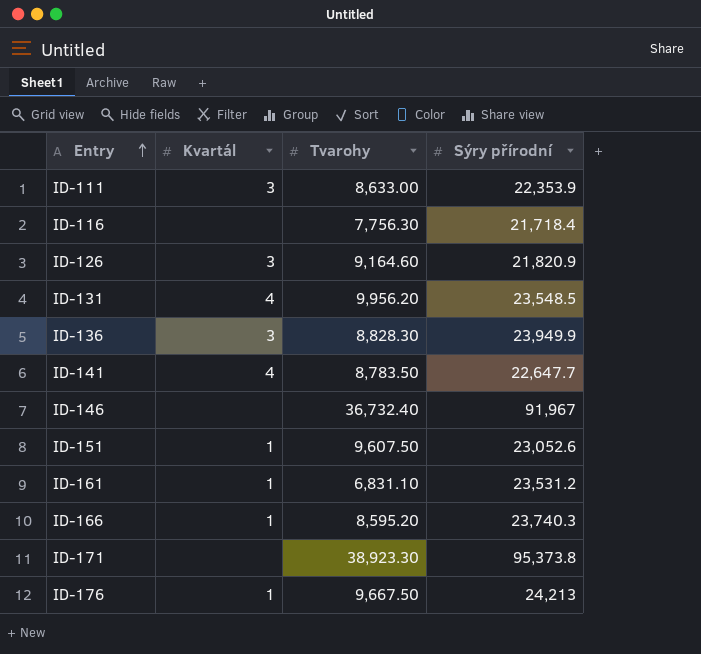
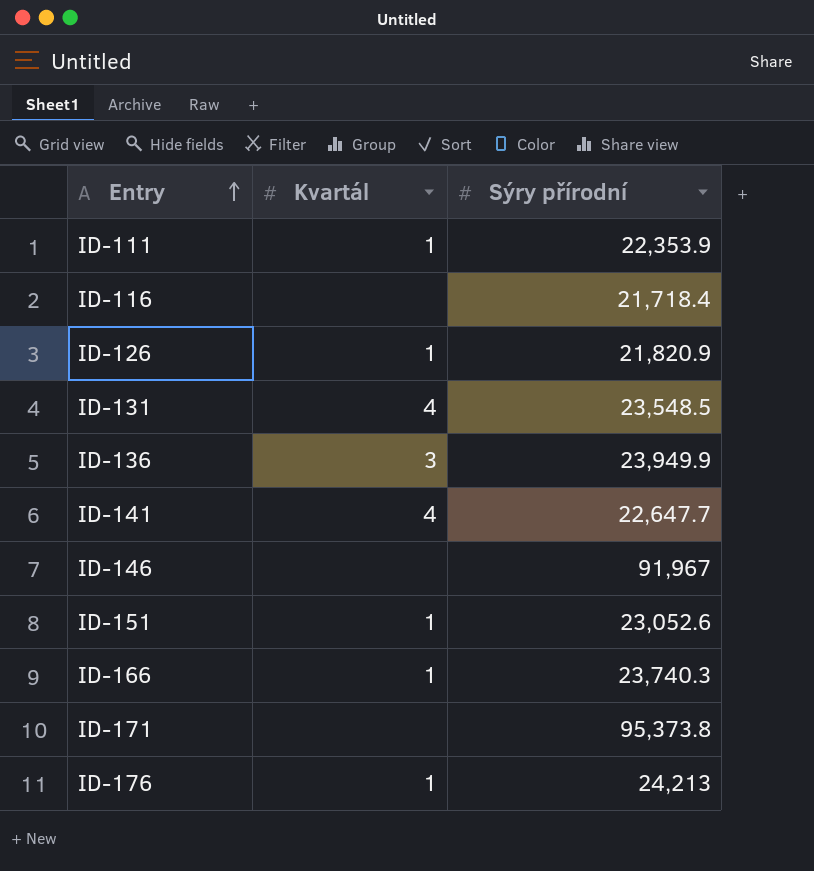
column Tvarohy | position: 3 -> none
row ID-161: 1 | 6,831.10 | 23,531.2 -> none
ID-111 | Kvartál: 3 -> 1
ID-126 | Kvartál: 3 -> 1

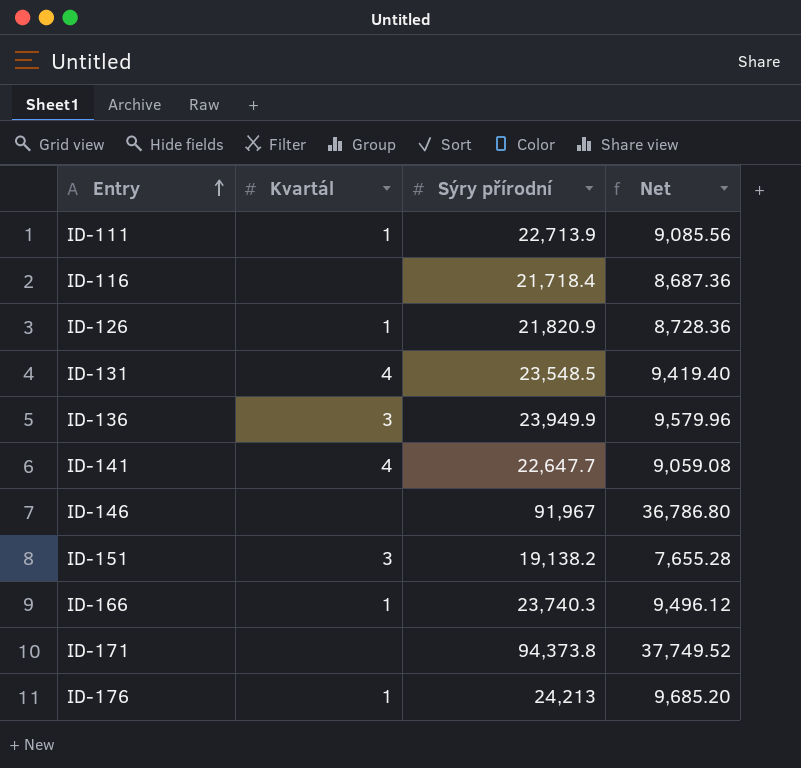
column Net | formula: none -> [Sýry přírodní] * 0.4
ID-111 | Sýry přírodní: 22,353.9 -> 22,713.9
ID-151 | Kvartál: 1 -> 3
ID-151 | Sýry přírodní: 23,052.6 -> 19,138.2
ID-171 | Sýry přírodní: 95,373.8 -> 94,373.8

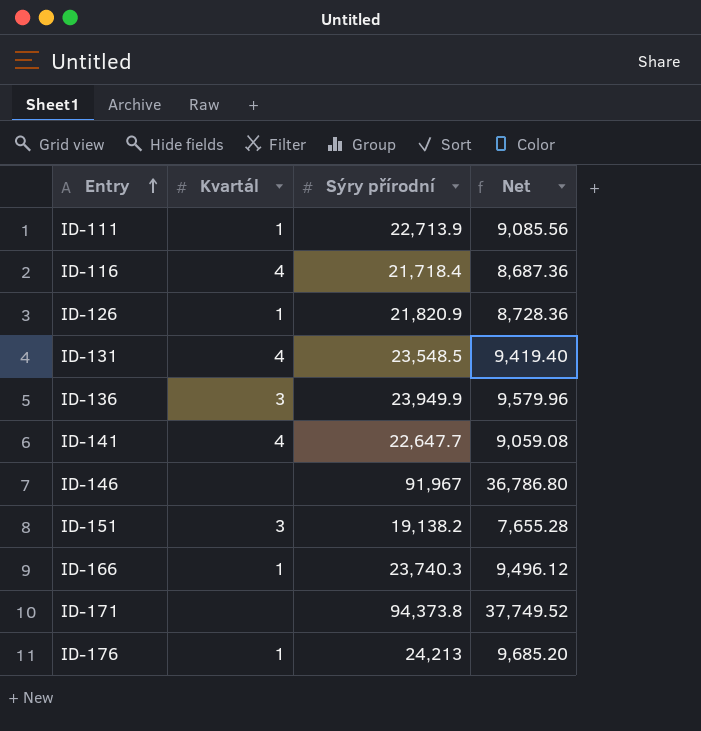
ID-116 | Kvartál: none -> 4

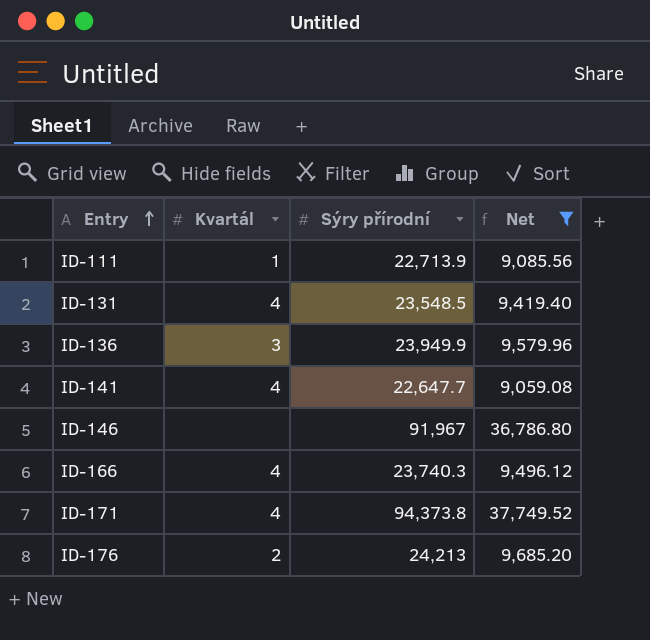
filter: none -> Net >= 9,059.08
ID-166 | Kvartál: 1 -> 4
ID-171 | Kvartál: none -> 4
ID-176 | Kvartál: 1 -> 2

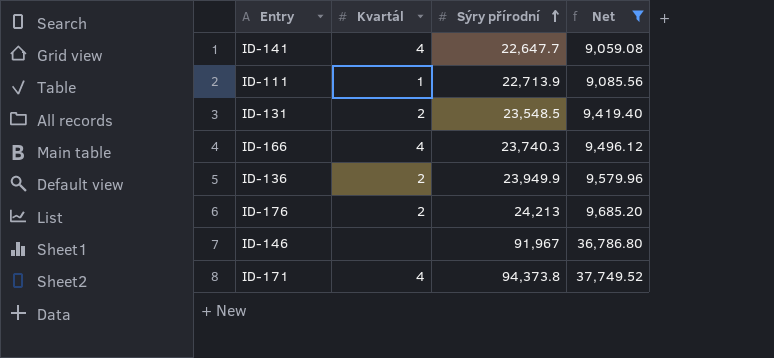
row order: Entry ascending -> Sýry přírodní ascending
ID-131 | Kvartál: 4 -> 2
ID-136 | Kvartál: 3 -> 2

